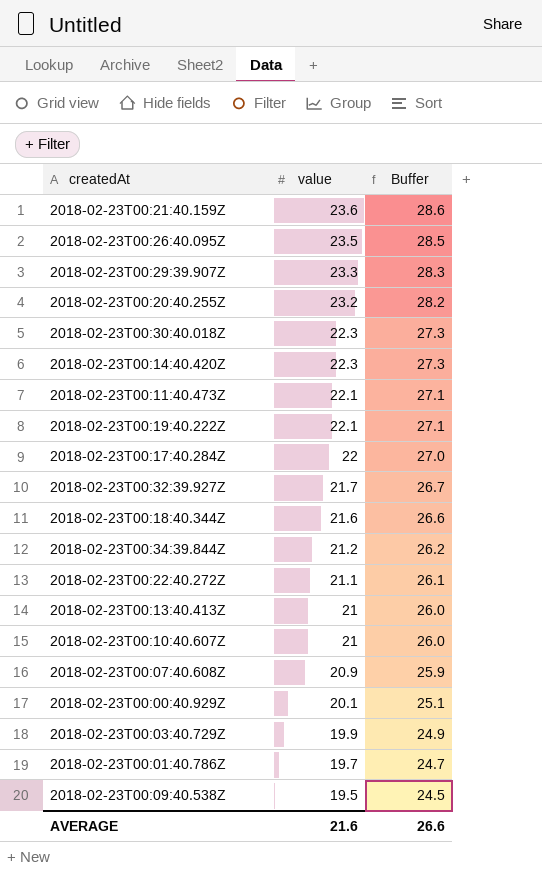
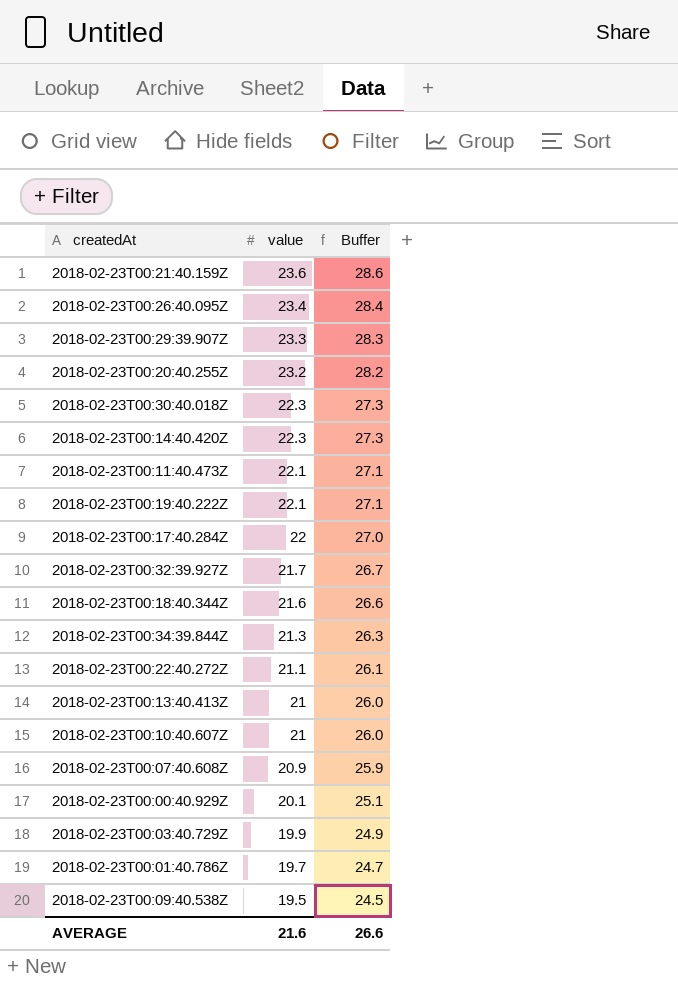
2018-02-23T00:26:40.095Z | value: 23.5 -> 23.4
2018-02-23T00:26:40.095Z | Buffer: 28.5 -> 28.4
2018-02-23T00:34:39.844Z | value: 21.2 -> 21.3
2018-02-23T00:34:39.844Z | Buffer: 26.2 -> 26.3

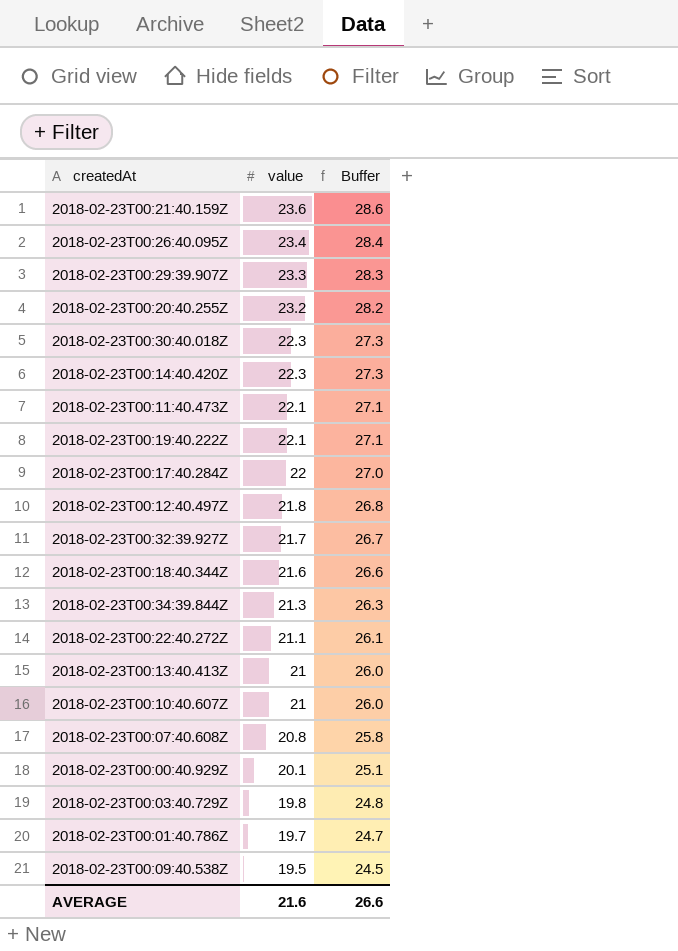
row 2018-02-23T00:12:40.497Z: none -> 21.8 | 26.8
2018-02-23T00:07:40.608Z | value: 20.9 -> 20.8
2018-02-23T00:07:40.608Z | Buffer: 25.9 -> 25.8
2018-02-23T00:03:40.729Z | value: 19.9 -> 19.8
2018-02-23T00:03:40.729Z | Buffer: 24.9 -> 24.8

